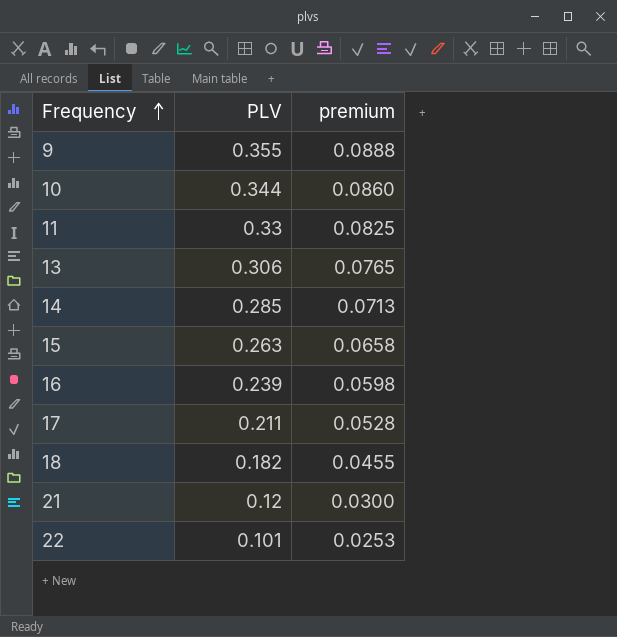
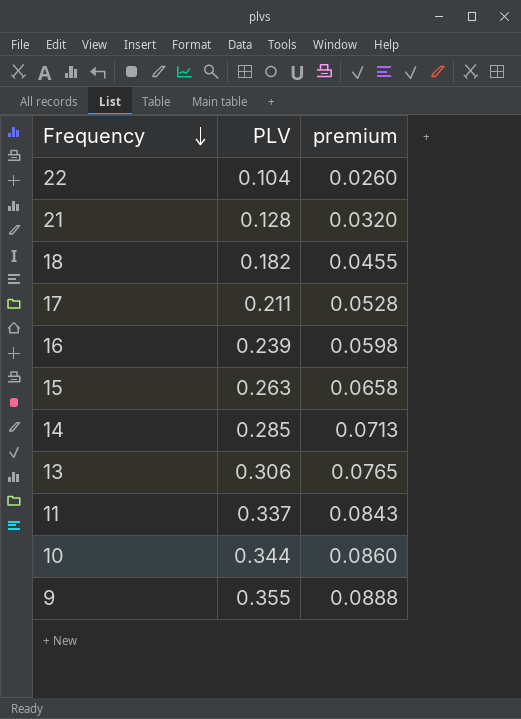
row order: Frequency ascending -> Frequency descending
22 | PLV: 0.101 -> 0.104
22 | premium: 0.0253 -> 0.0260
21 | PLV: 0.12 -> 0.128
21 | premium: 0.0300 -> 0.0320
11 | PLV: 0.33 -> 0.337
11 | premium: 0.0825 -> 0.0843

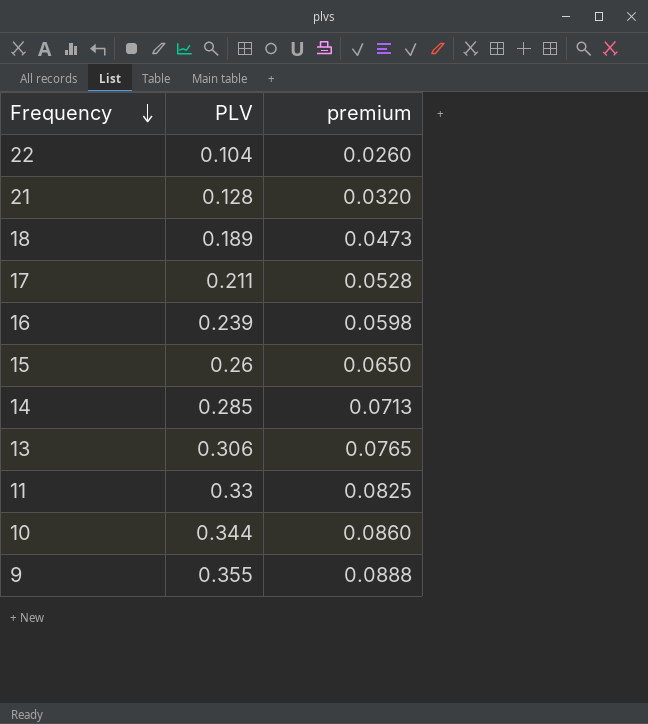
18 | PLV: 0.182 -> 0.189
18 | premium: 0.0455 -> 0.0473
15 | PLV: 0.263 -> 0.26
15 | premium: 0.0658 -> 0.0650
11 | PLV: 0.337 -> 0.33
11 | premium: 0.0843 -> 0.0825

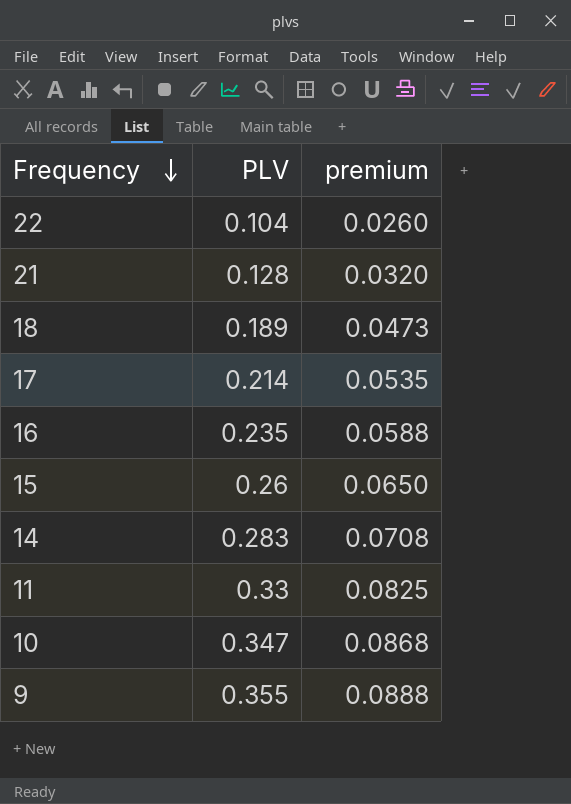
row 13: 0.306 | 0.0765 -> none
17 | PLV: 0.211 -> 0.214
17 | premium: 0.0528 -> 0.0535
16 | PLV: 0.239 -> 0.235
16 | premium: 0.0598 -> 0.0588
14 | PLV: 0.285 -> 0.283
14 | premium: 0.0713 -> 0.0708
10 | PLV: 0.344 -> 0.347
10 | premium: 0.0860 -> 0.0868

